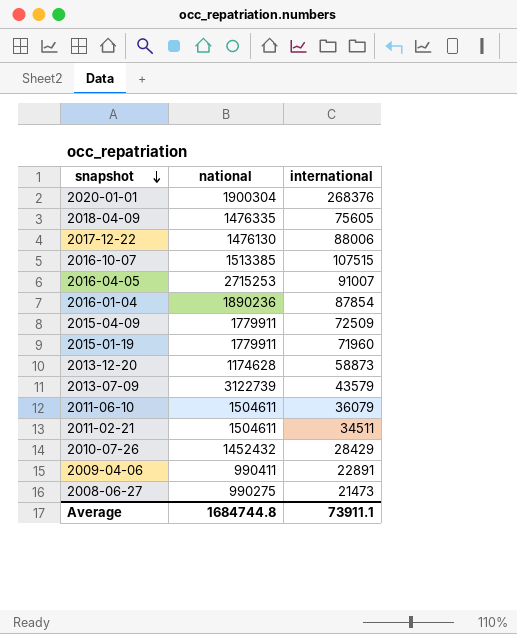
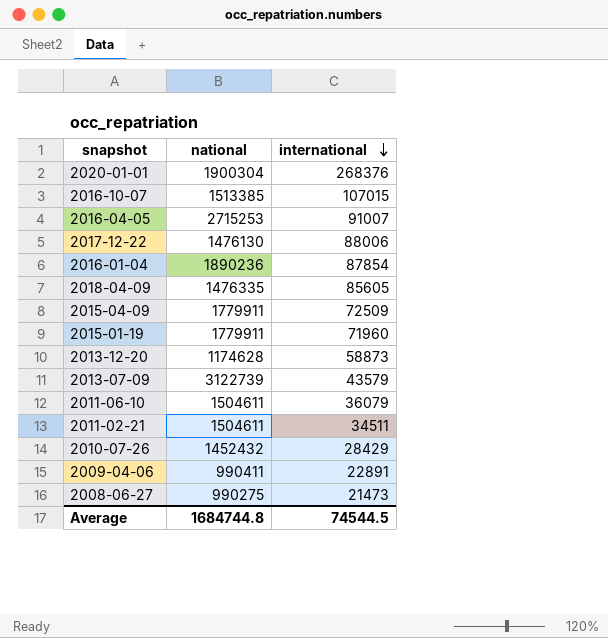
row order: snapshot descending -> international descending
2016-10-07 | international: 107515 -> 107015
2018-04-09 | international: 75605 -> 85605
Average | international: 73911.1 -> 74544.5

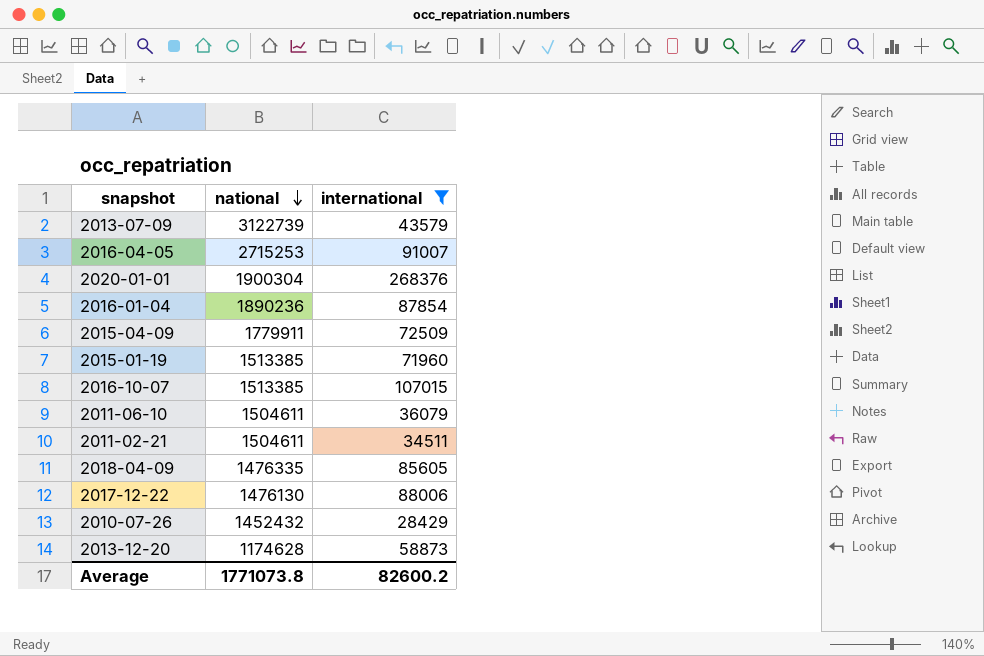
filter: none -> international >= 28429
row order: international descending -> national descending
2015-01-19 | national: 1779911 -> 1513385
Average | national: 1684744.8 -> 1771073.8
Average | international: 74544.5 -> 82600.2

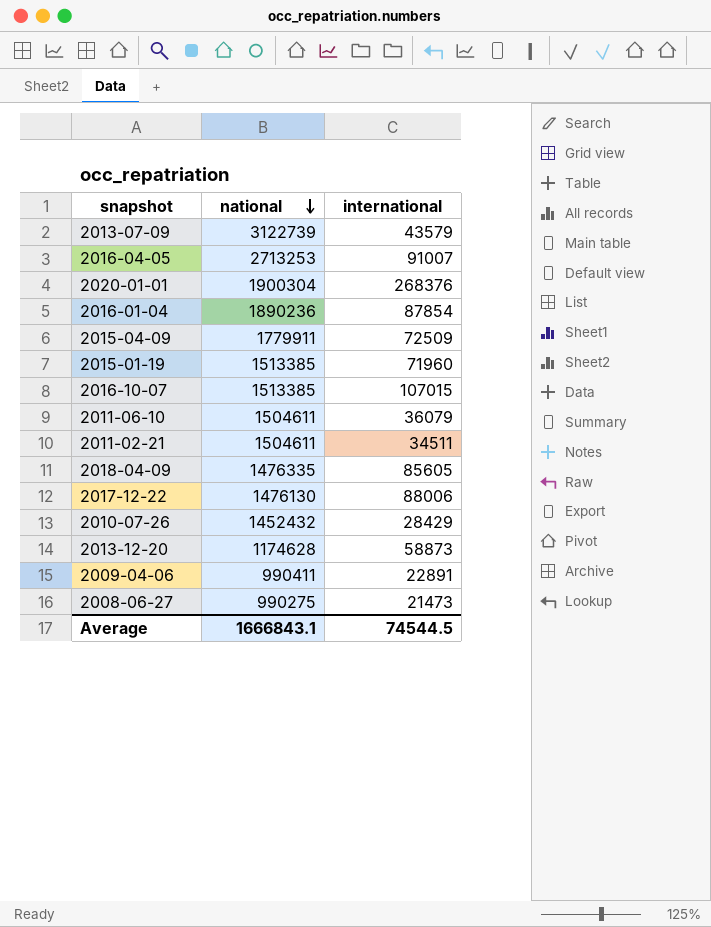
filter: international >= 28429 -> none
2016-04-05 | national: 2715253 -> 2713253
Average | national: 1771073.8 -> 1666843.1
Average | international: 82600.2 -> 74544.5

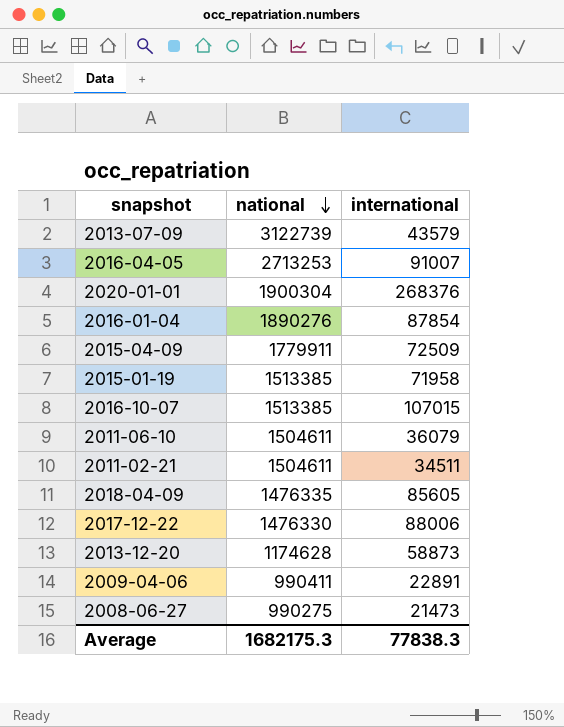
row 2010-07-26: 1452432 | 28429 -> none
2016-01-04 | national: 1890236 -> 1890276
2015-01-19 | international: 71960 -> 71958
2017-12-22 | national: 1476130 -> 1476330
Average | national: 1666843.1 -> 1682175.3
Average | international: 74544.5 -> 77838.3

